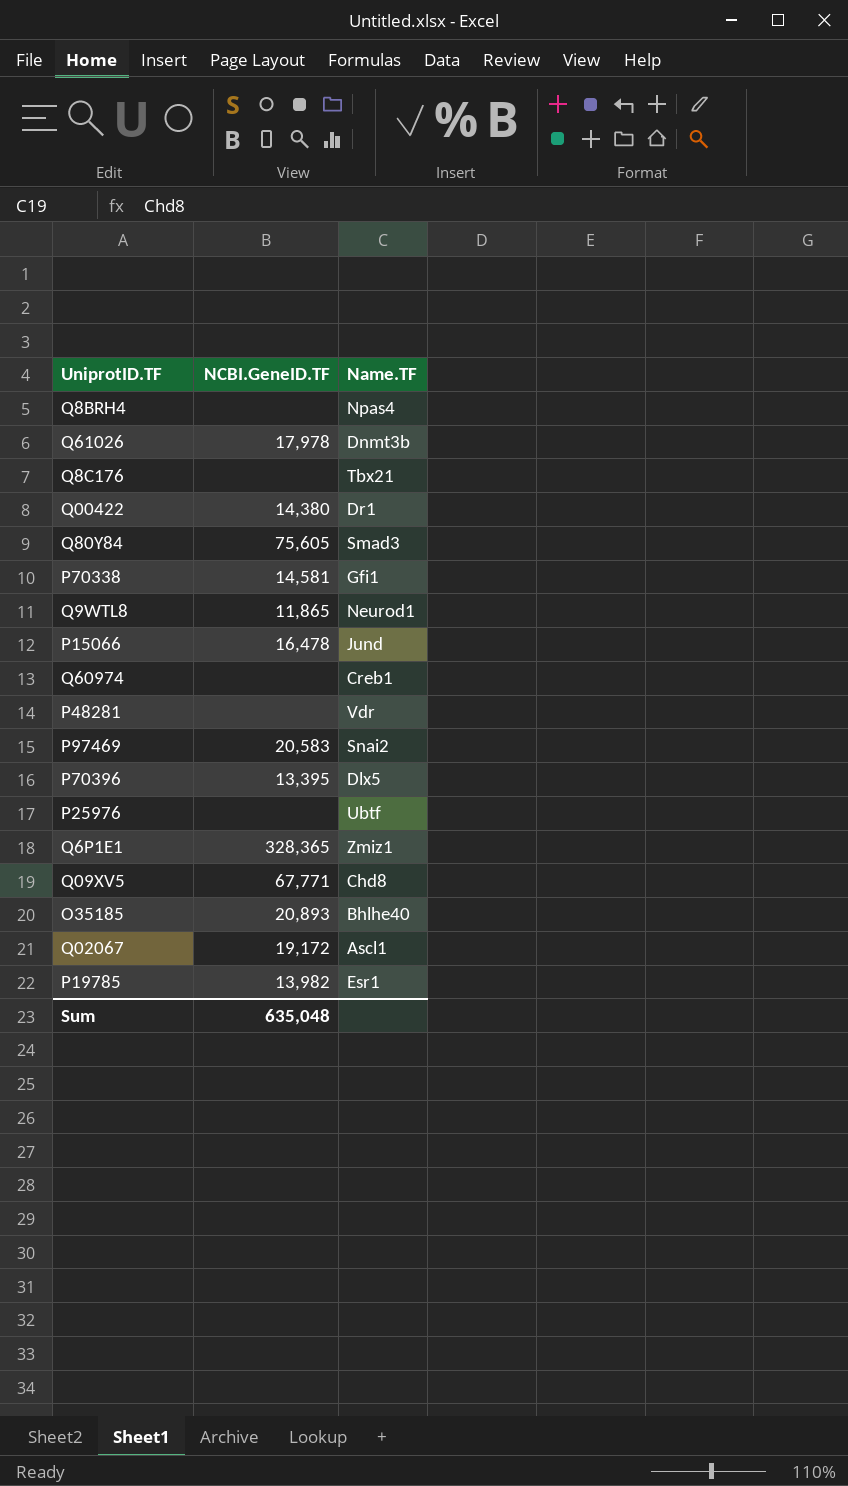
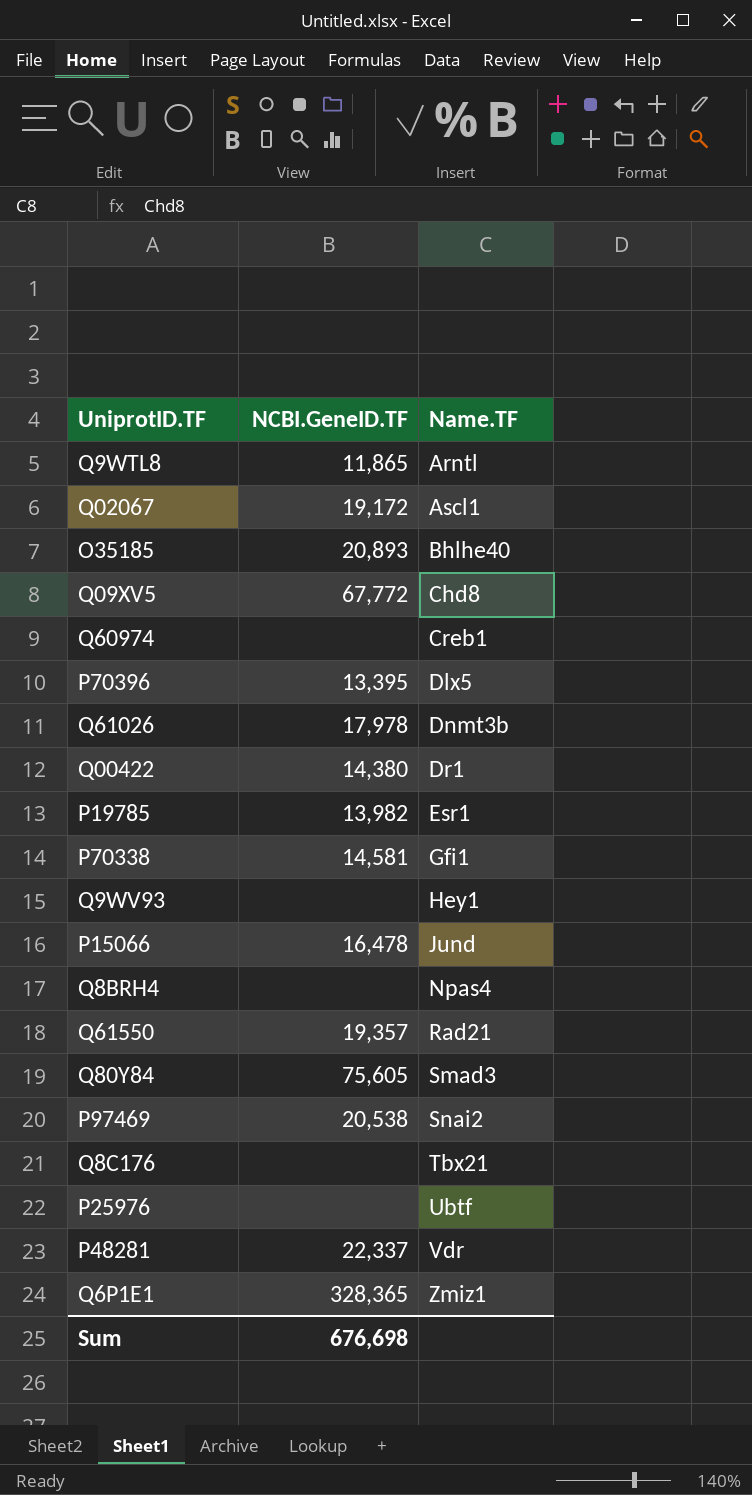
row order: none -> Name.TF ascending
Q9WTL8 | Name.TF: Neurod1 -> Arntl
Q09XV5 | NCBI.GeneID.TF: 67,771 -> 67,772
row Q9WV93: none -> none | Hey1
row Q61550: none -> 19,357 | Rad21
P97469 | NCBI.GeneID.TF: 20,583 -> 20,538
P48281 | NCBI.GeneID.TF: none -> 22,337
Sum | NCBI.GeneID.TF: 635,048 -> 676,698

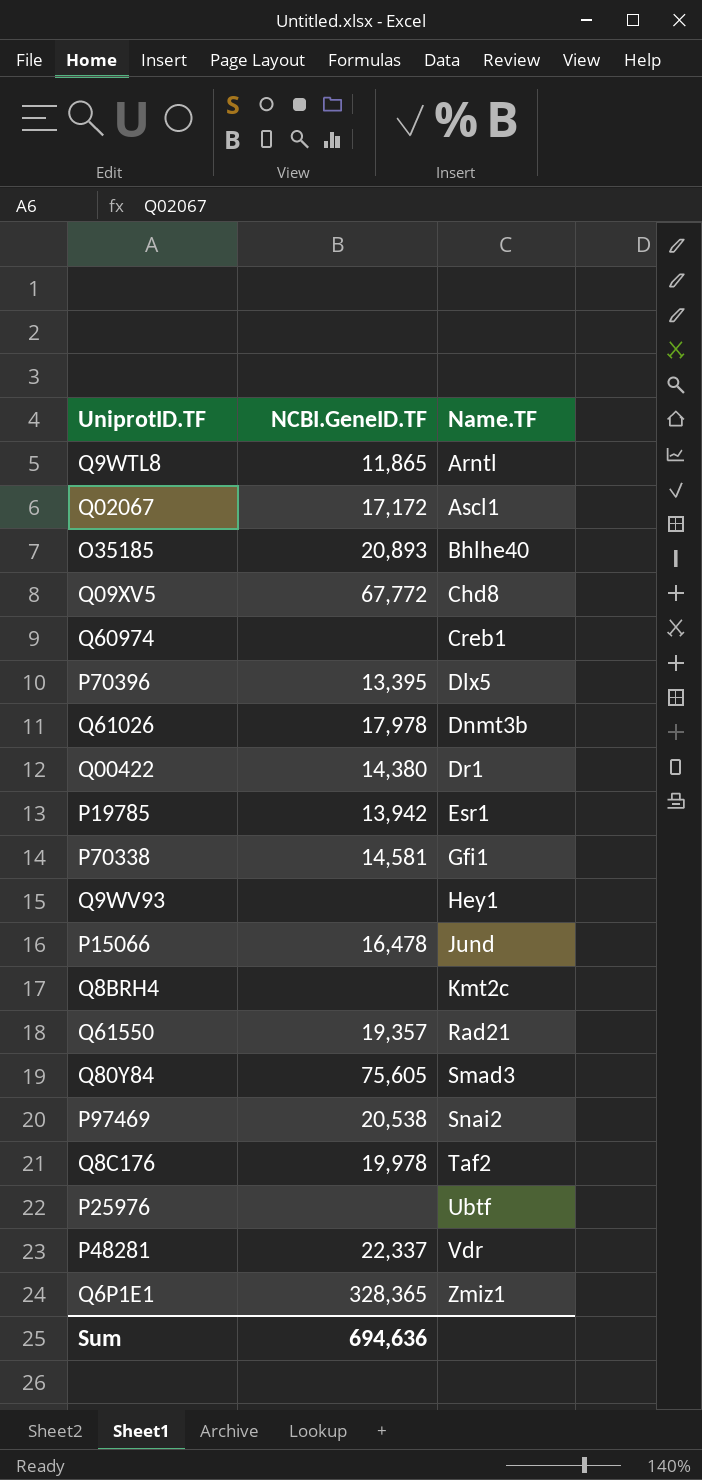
Q02067 | NCBI.GeneID.TF: 19,172 -> 17,172
P19785 | NCBI.GeneID.TF: 13,982 -> 13,942
Q8BRH4 | Name.TF: Npas4 -> Kmt2c
Q8C176 | NCBI.GeneID.TF: none -> 19,978
Q8C176 | Name.TF: Tbx21 -> Taf2
Sum | NCBI.GeneID.TF: 676,698 -> 694,636

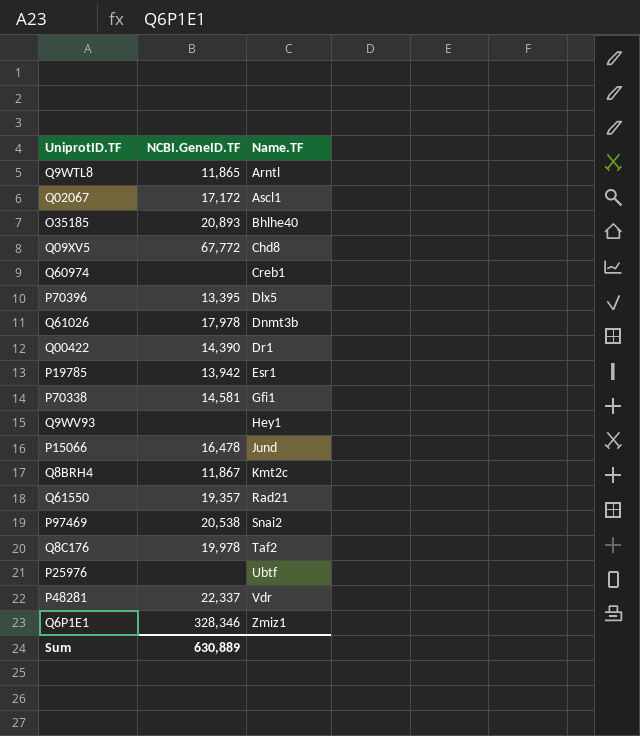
row Q80Y84: 75,605 | Smad3 -> none
Q00422 | NCBI.GeneID.TF: 14,380 -> 14,390
Q8BRH4 | NCBI.GeneID.TF: none -> 11,867
Q6P1E1 | NCBI.GeneID.TF: 328,365 -> 328,346
Sum | NCBI.GeneID.TF: 694,636 -> 630,889

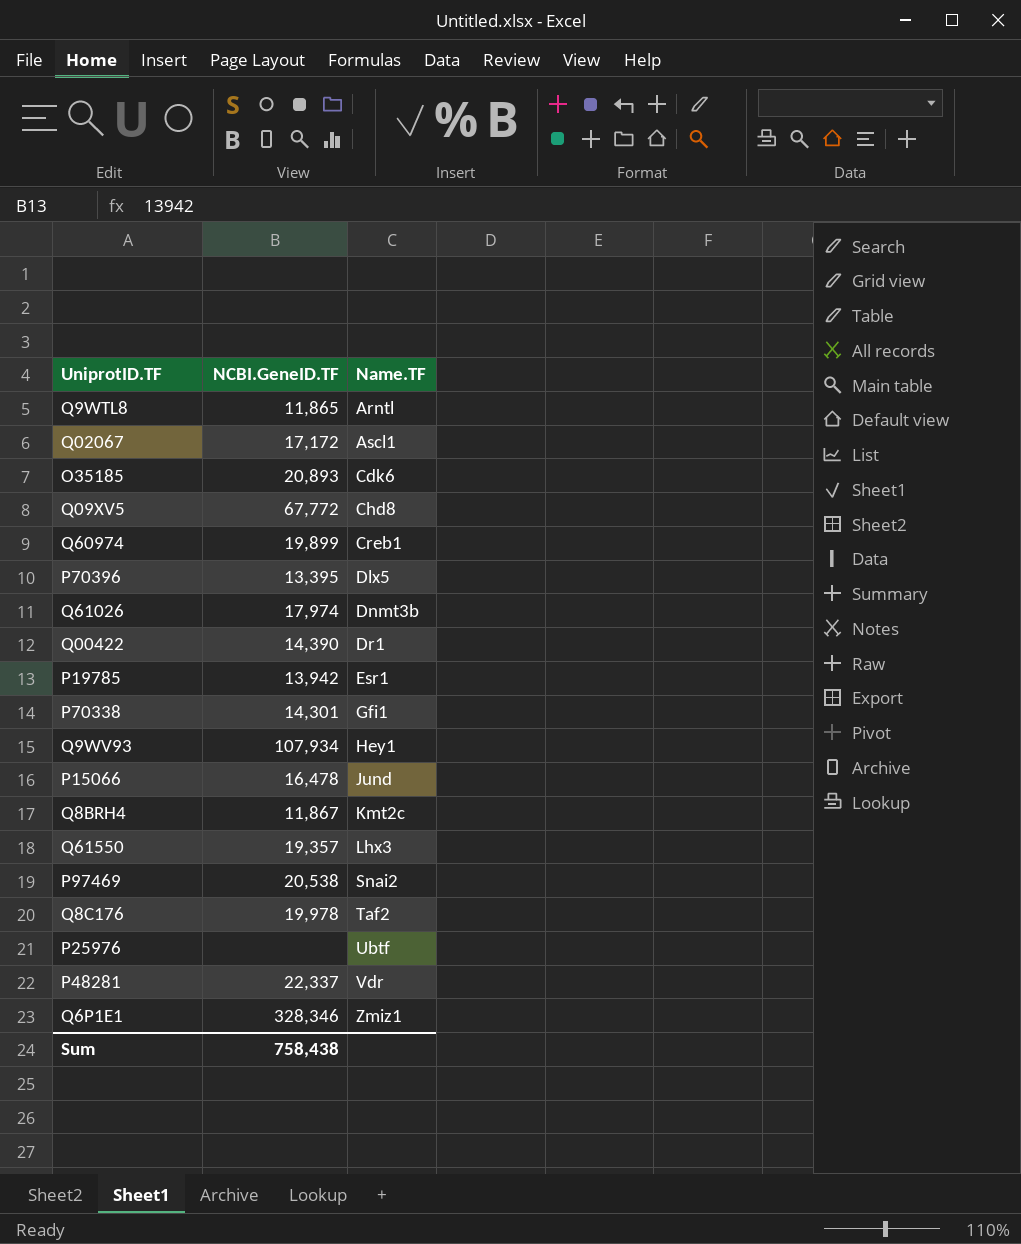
O35185 | Name.TF: Bhlhe40 -> Cdk6
Q60974 | NCBI.GeneID.TF: none -> 19,899
Q61026 | NCBI.GeneID.TF: 17,978 -> 17,974
P70338 | NCBI.GeneID.TF: 14,581 -> 14,301
Q9WV93 | NCBI.GeneID.TF: none -> 107,934
Q61550 | Name.TF: Rad21 -> Lhx3
Sum | NCBI.GeneID.TF: 630,889 -> 758,438

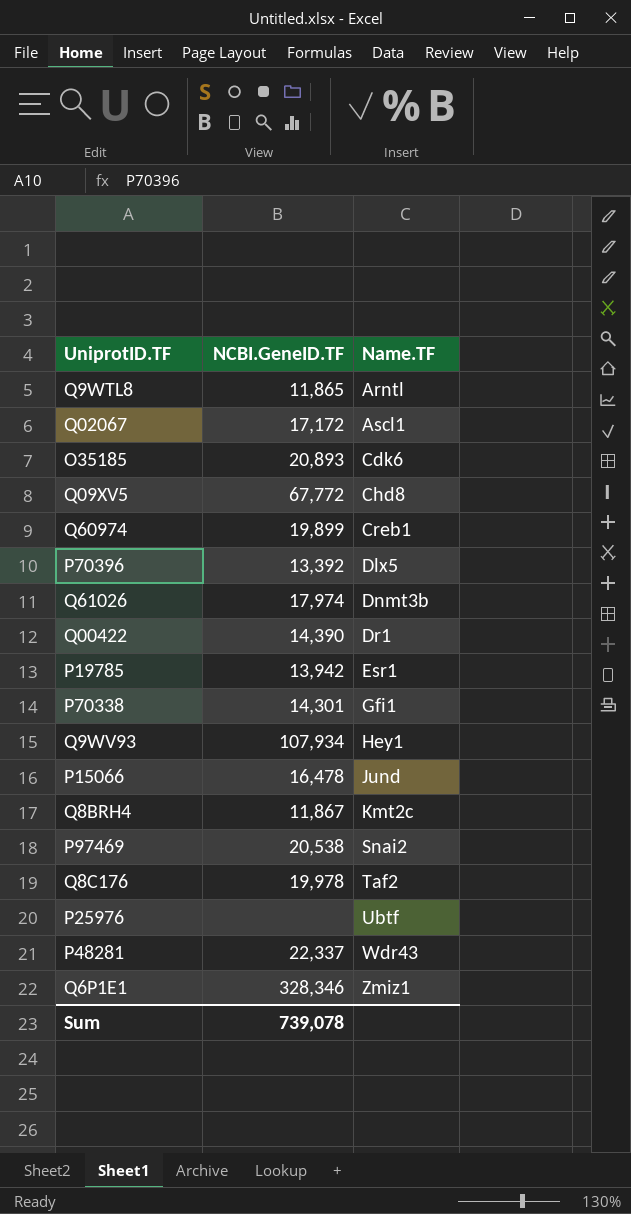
row Q61550: 19,357 | Lhx3 -> none
P70396 | NCBI.GeneID.TF: 13,395 -> 13,392
P48281 | Name.TF: Vdr -> Wdr43
Sum | NCBI.GeneID.TF: 758,438 -> 739,078

